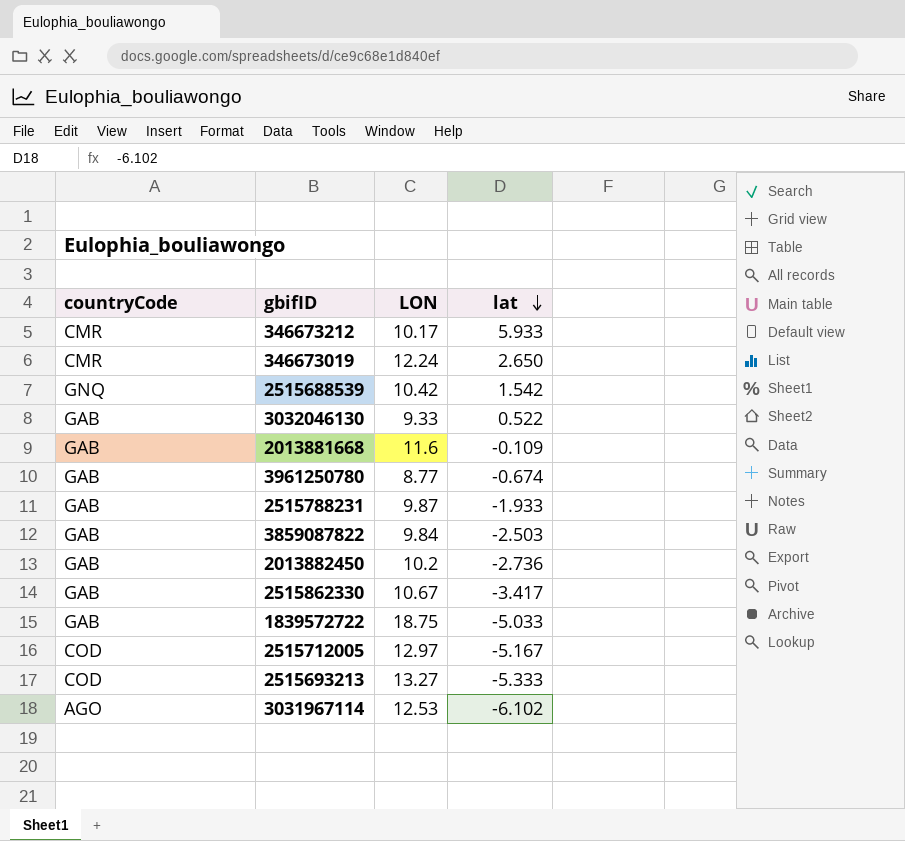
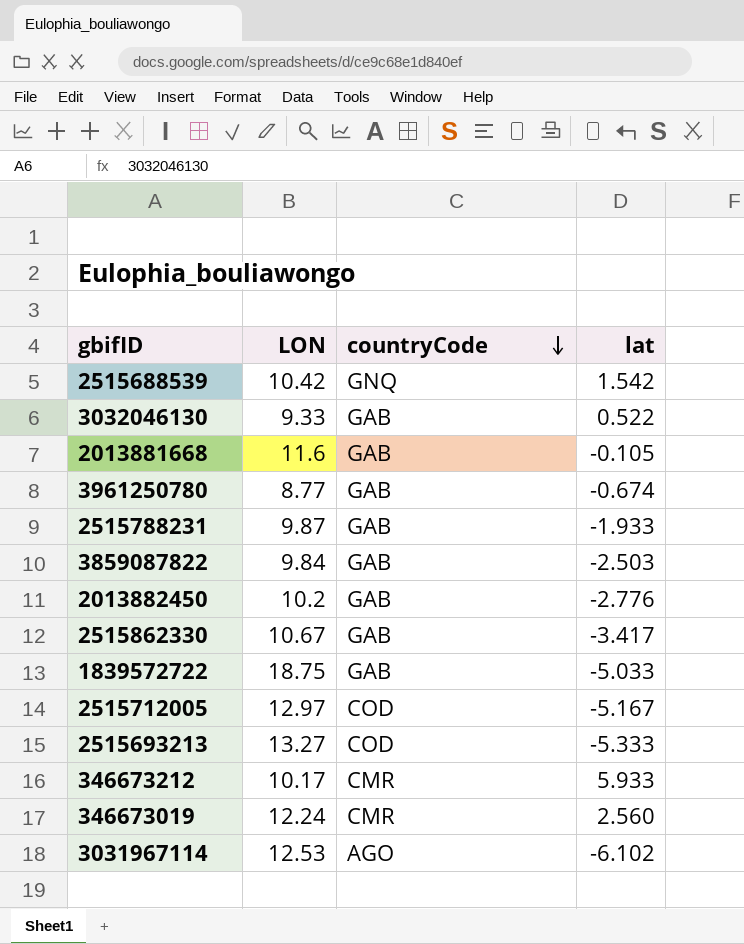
row order: lat descending -> countryCode descending
column countryCode | position: 1 -> 3
2013881668 | lat: -0.109 -> -0.105
2013882450 | lat: -2.736 -> -2.776
346673019 | lat: 2.650 -> 2.560

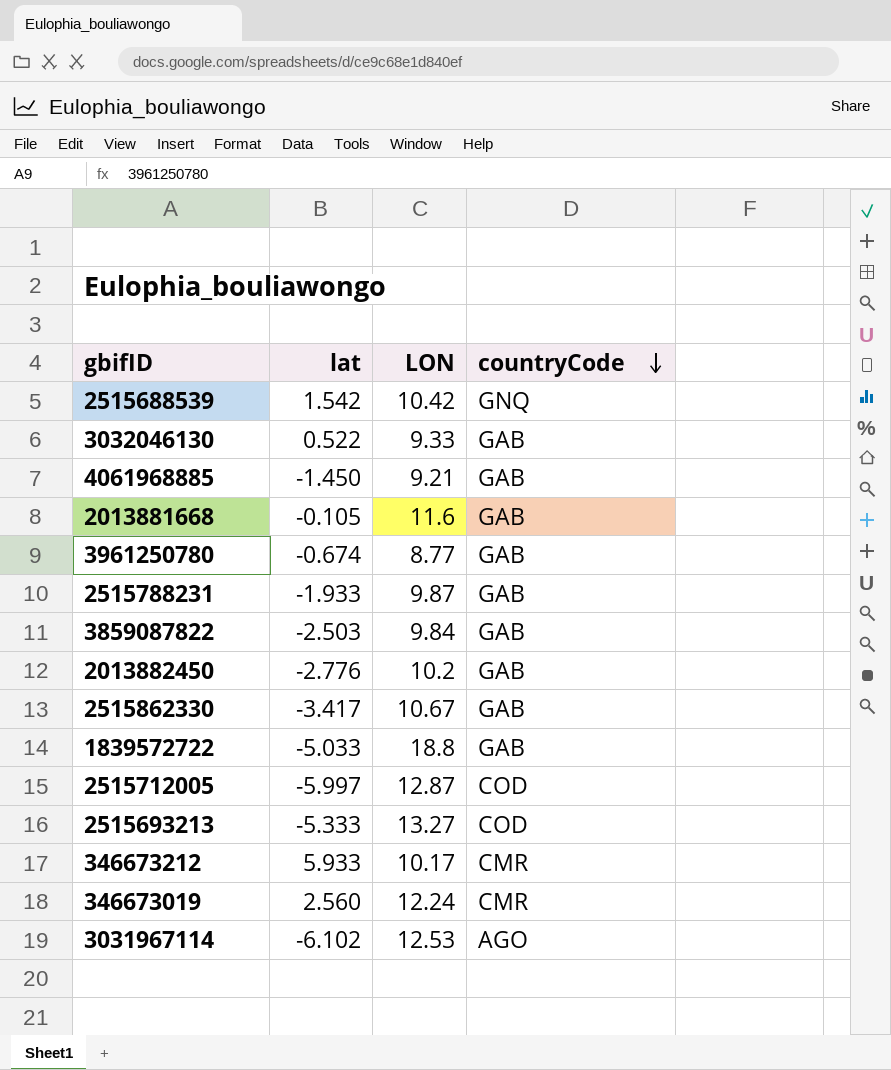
column lat | position: 4 -> 2
row 4061968885: none -> -1.450 | 9.21 | GAB
1839572722 | LON: 18.75 -> 18.8
2515712005 | lat: -5.167 -> -5.997
2515712005 | LON: 12.97 -> 12.87

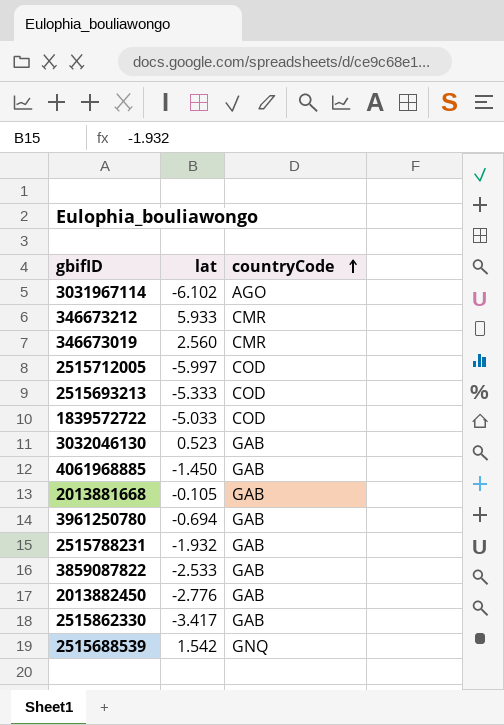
row order: countryCode descending -> countryCode ascending
column LON | position: 3 -> none
1839572722 | countryCode: GAB -> COD
3032046130 | lat: 0.522 -> 0.523
3961250780 | lat: -0.674 -> -0.694
2515788231 | lat: -1.933 -> -1.932
3859087822 | lat: -2.503 -> -2.533

